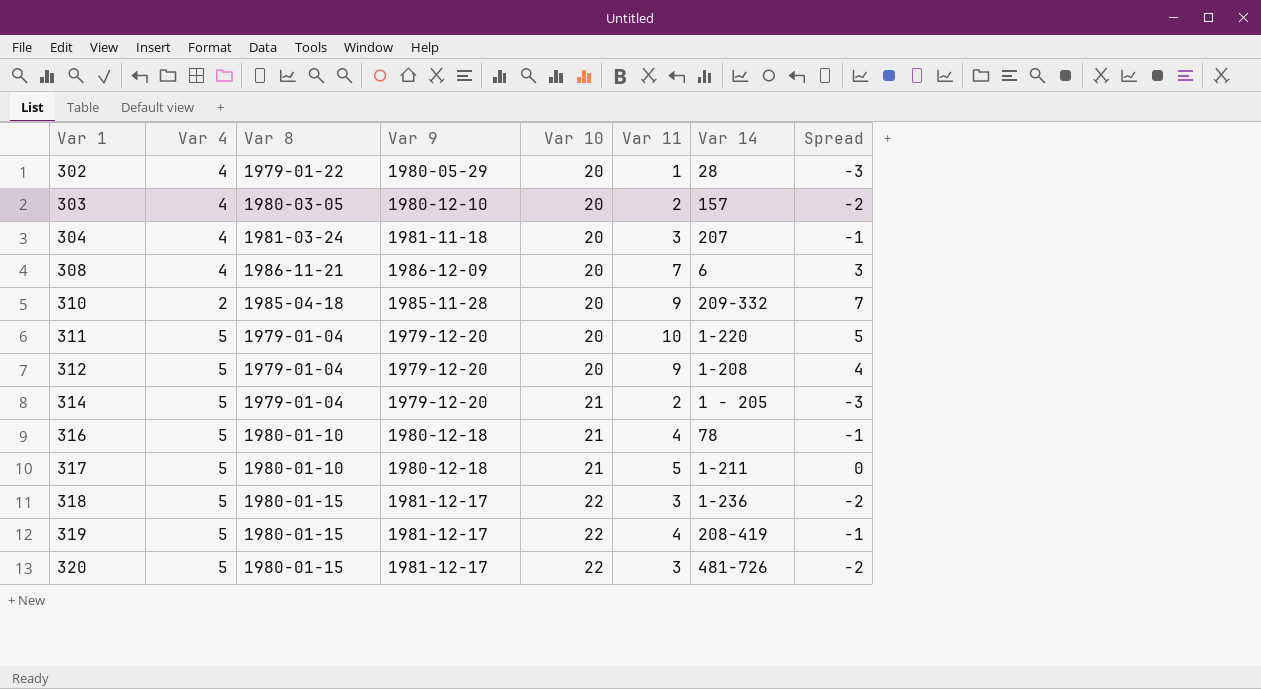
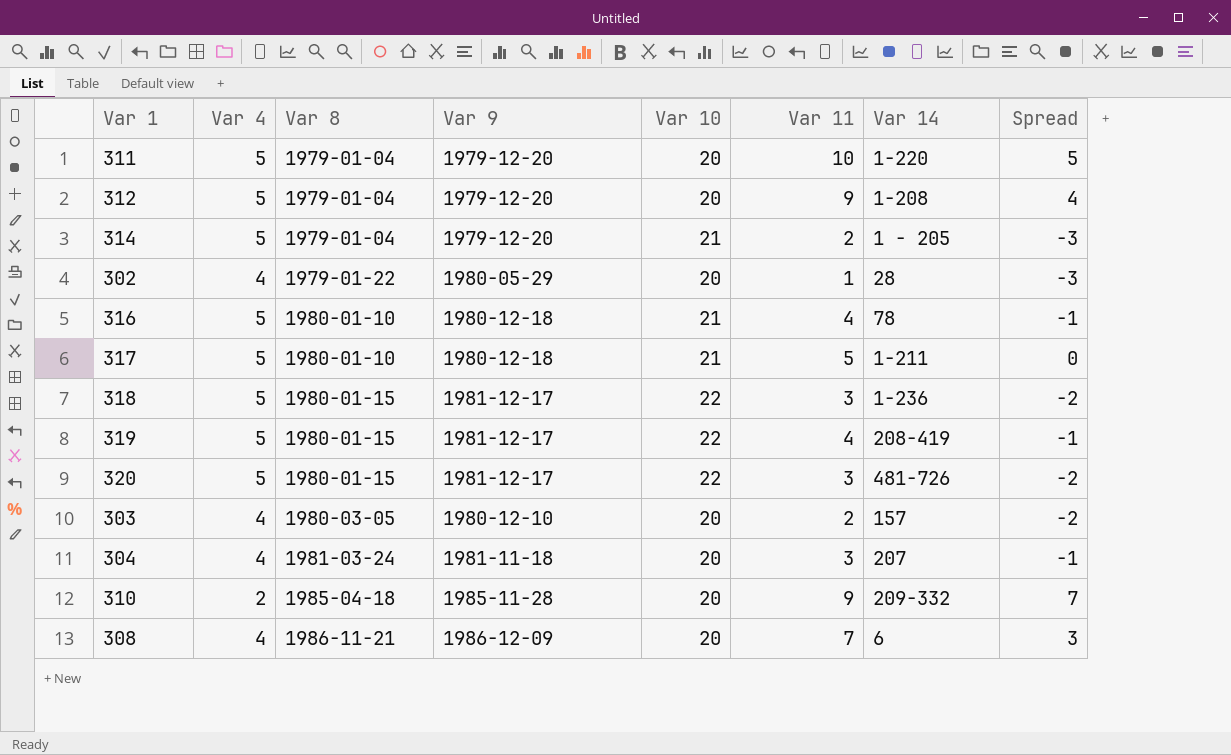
row order: Var 1 ascending -> Var 8 ascending

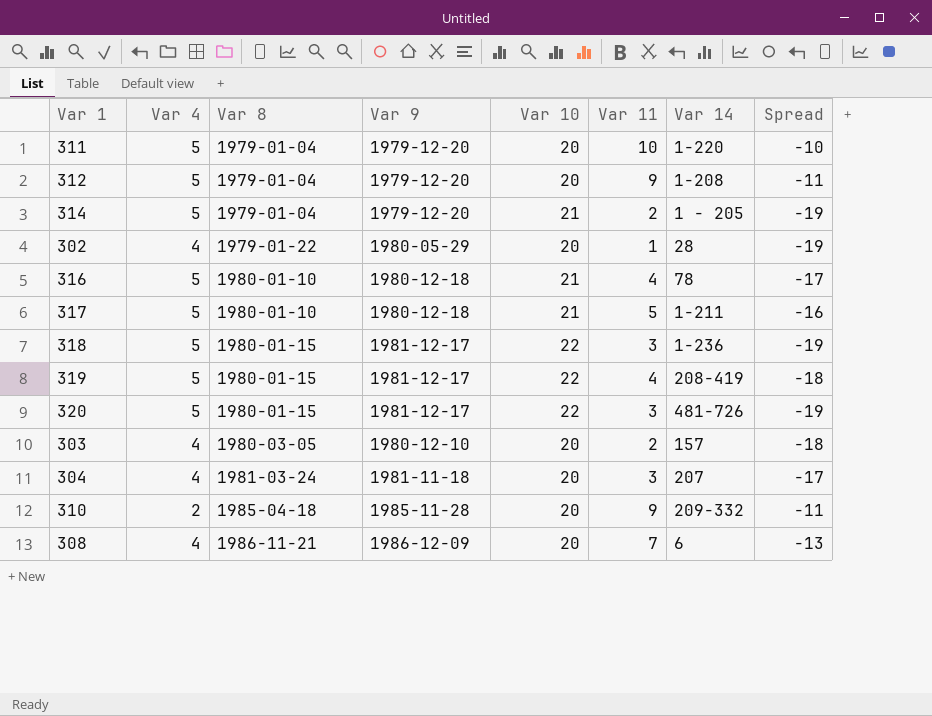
column Spread | formula: [Var 11] - [Var 4] -> [Var 11] - [Var 10]

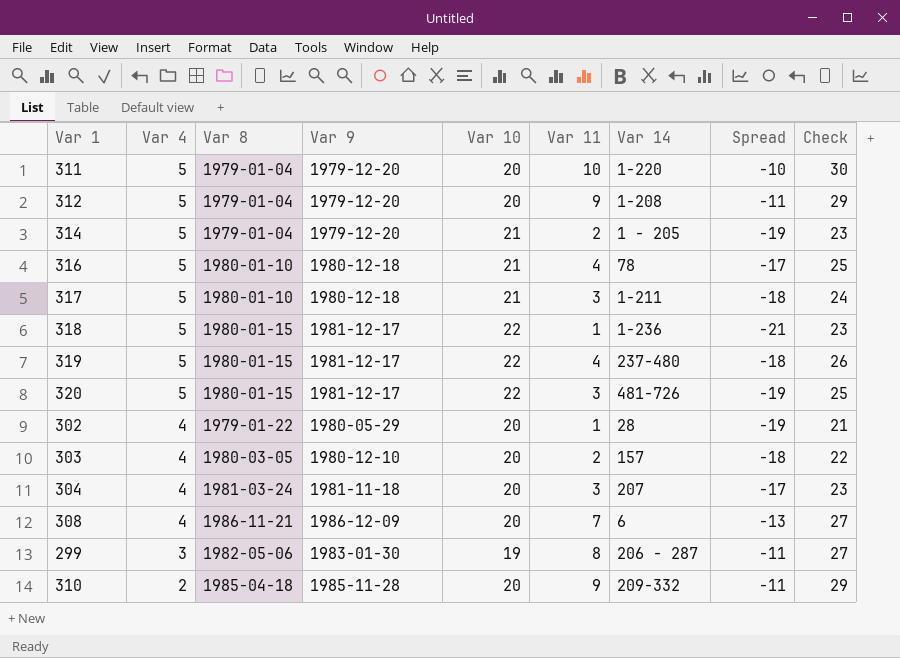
row order: Var 8 ascending -> Var 4 descending
column Check | formula: none -> [Var 10] + [Var 11]
317 | Var 11: 5 -> 3
317 | Spread: -16 -> -18
318 | Var 11: 3 -> 1
318 | Spread: -19 -> -21
319 | Var 14: 208-419 -> 237-480
row 299: none -> 3 | 1982-05-06 | 1983-01-30 | 19 | 8 | 206 - 287 | -11 | 27

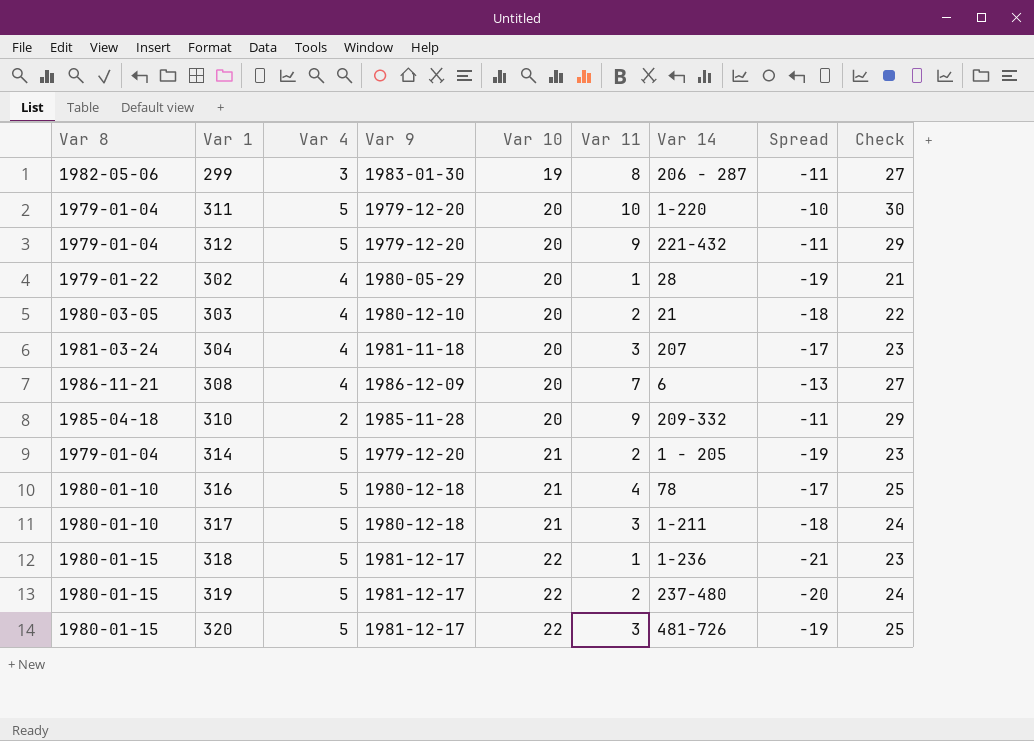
row order: Var 4 descending -> Var 10 ascending
column Var 8 | position: 3 -> 1
312 | Var 14: 1-208 -> 221-432
303 | Var 14: 157 -> 21
319 | Var 11: 4 -> 2
319 | Spread: -18 -> -20
319 | Check: 26 -> 24

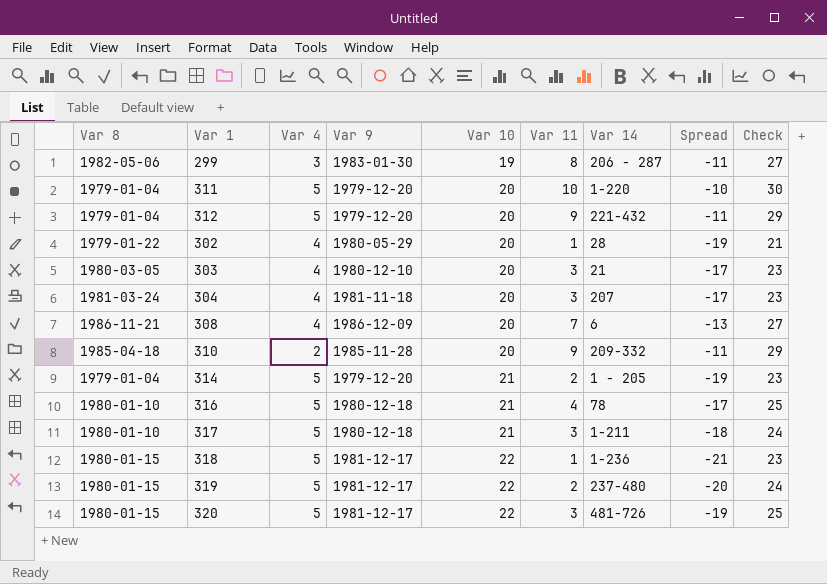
303 | Var 11: 2 -> 3
303 | Spread: -18 -> -17
303 | Check: 22 -> 23

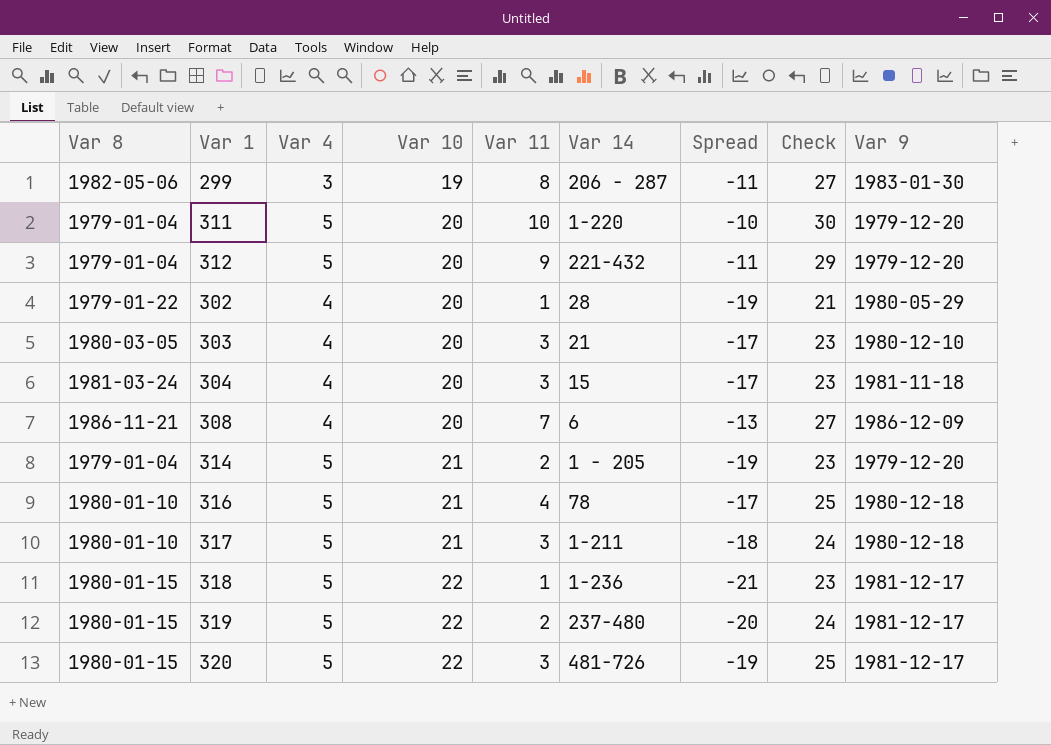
column Var 9 | position: 4 -> 9
row 310: 1985-04-18 | 2 | 1985-11-28 | 20 | 9 | 209-332 | -11 | 29 -> none
304 | Var 14: 207 -> 15

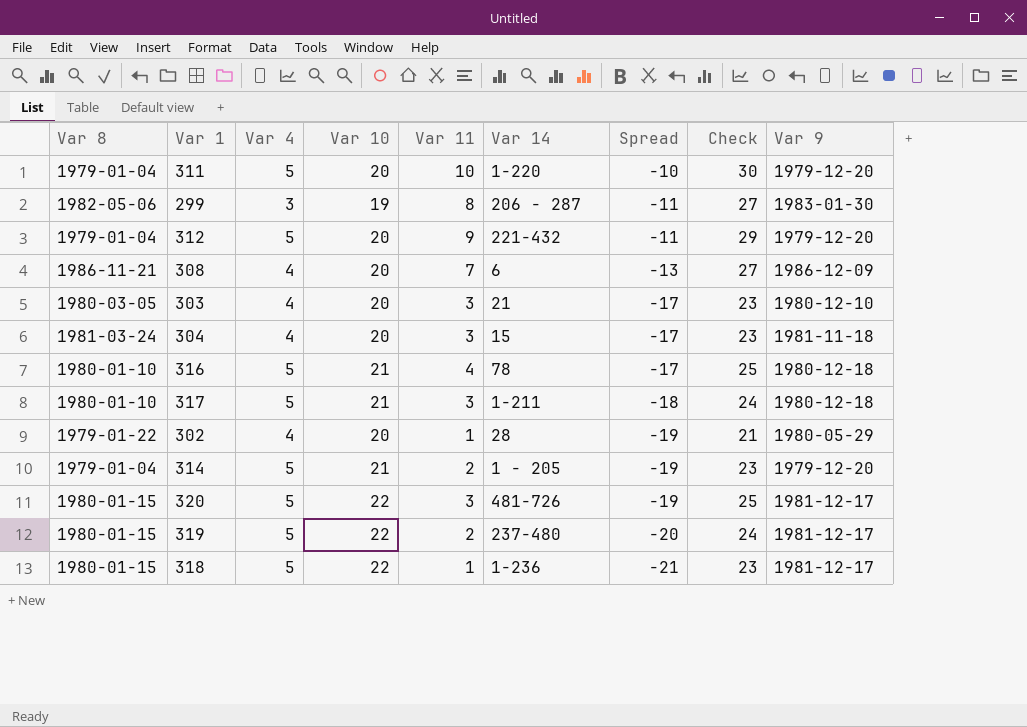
row order: Var 10 ascending -> Spread descending

